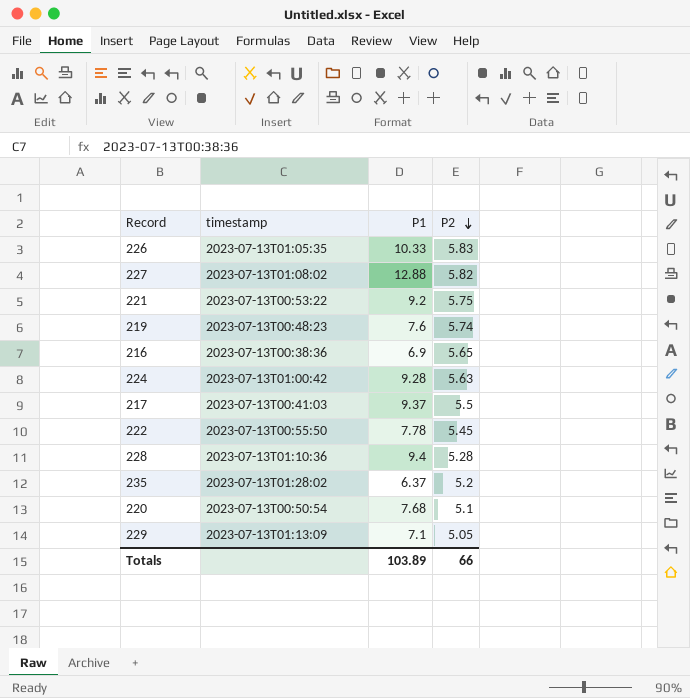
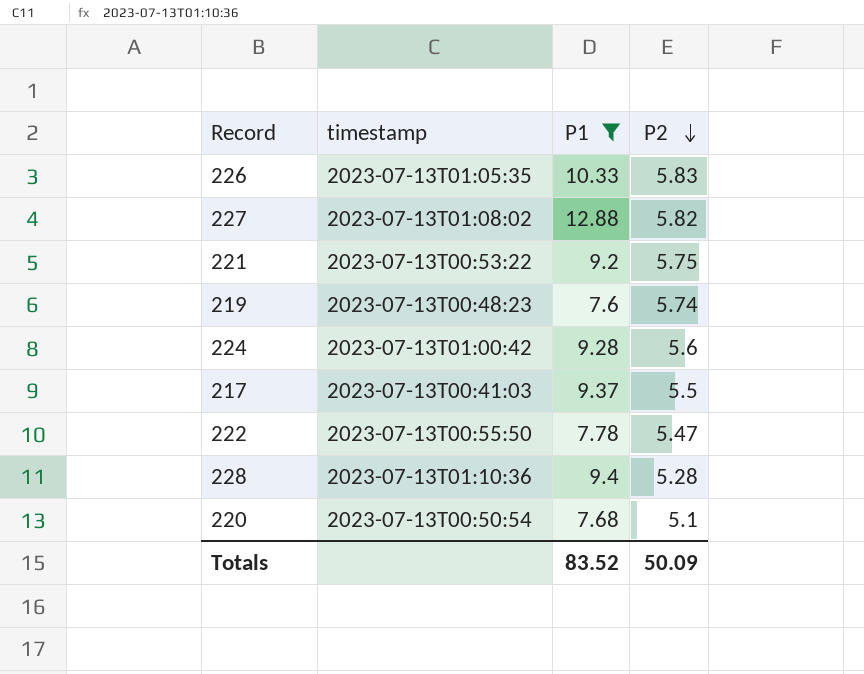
filter: none -> P1 >= 7.6
224 | P2: 5.63 -> 5.6
222 | P2: 5.45 -> 5.47
Totals | P1: 103.89 -> 83.52
Totals | P2: 66 -> 50.09

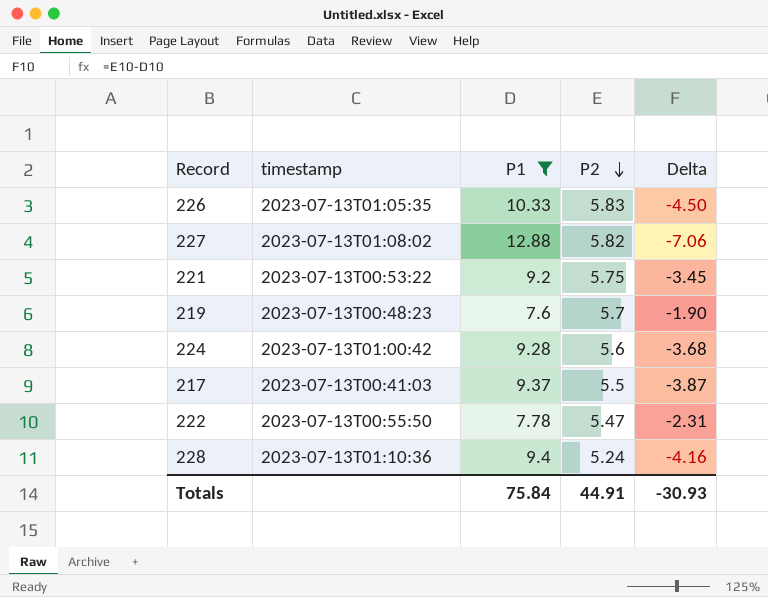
column Delta | formula: none -> [P2] - [P1]
row 220: 2023-07-13T00:50:54 | 7.68 | 5.1 -> none
219 | P2: 5.74 -> 5.7
228 | P2: 5.28 -> 5.24
Totals | P1: 83.52 -> 75.84
Totals | P2: 50.09 -> 44.91

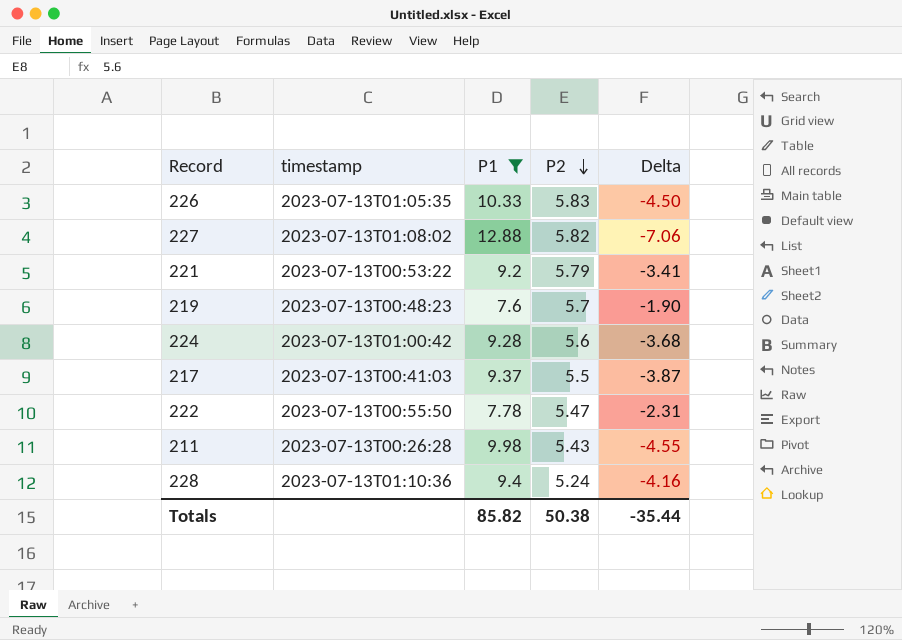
221 | P2: 5.75 -> 5.79
221 | Delta: -3.45 -> -3.41
row 211: none -> 2023-07-13T00:26:28 | 9.98 | 5.43 | -4.55
Totals | P1: 75.84 -> 85.82
Totals | P2: 44.91 -> 50.38
Totals | Delta: -30.93 -> -35.44

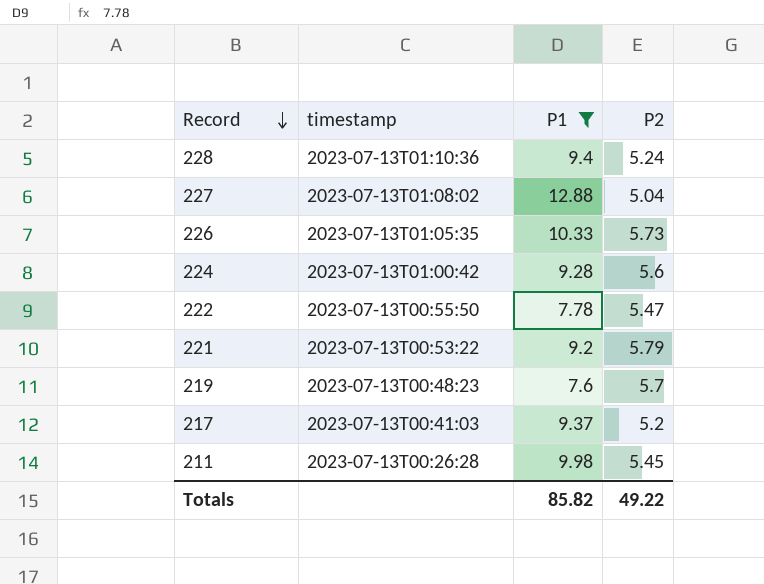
row order: P2 descending -> Record descending
column Delta | formula: [P2] - [P1] -> none
227 | P2: 5.82 -> 5.04
226 | P2: 5.83 -> 5.73
217 | P2: 5.5 -> 5.2
211 | P2: 5.43 -> 5.45
Totals | P2: 50.38 -> 49.22

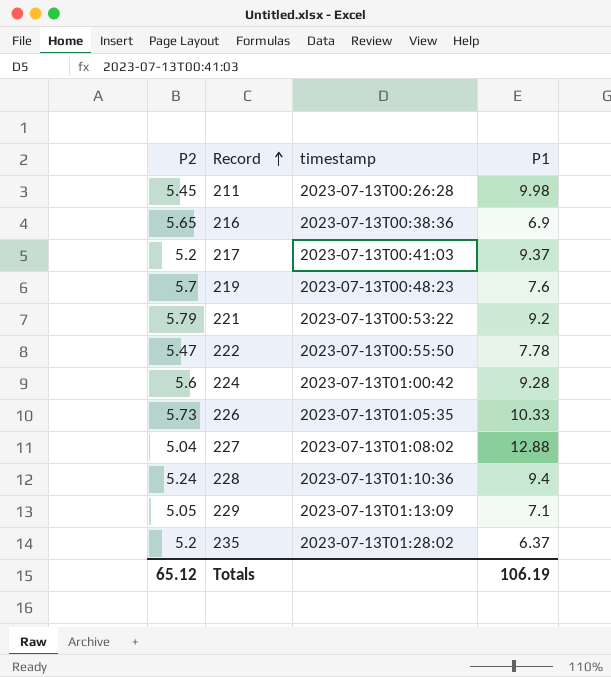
filter: P1 >= 7.6 -> none
row order: Record descending -> Record ascending
column P2 | position: 4 -> 1
Totals | P2: 49.22 -> 65.12
Totals | P1: 85.82 -> 106.19

